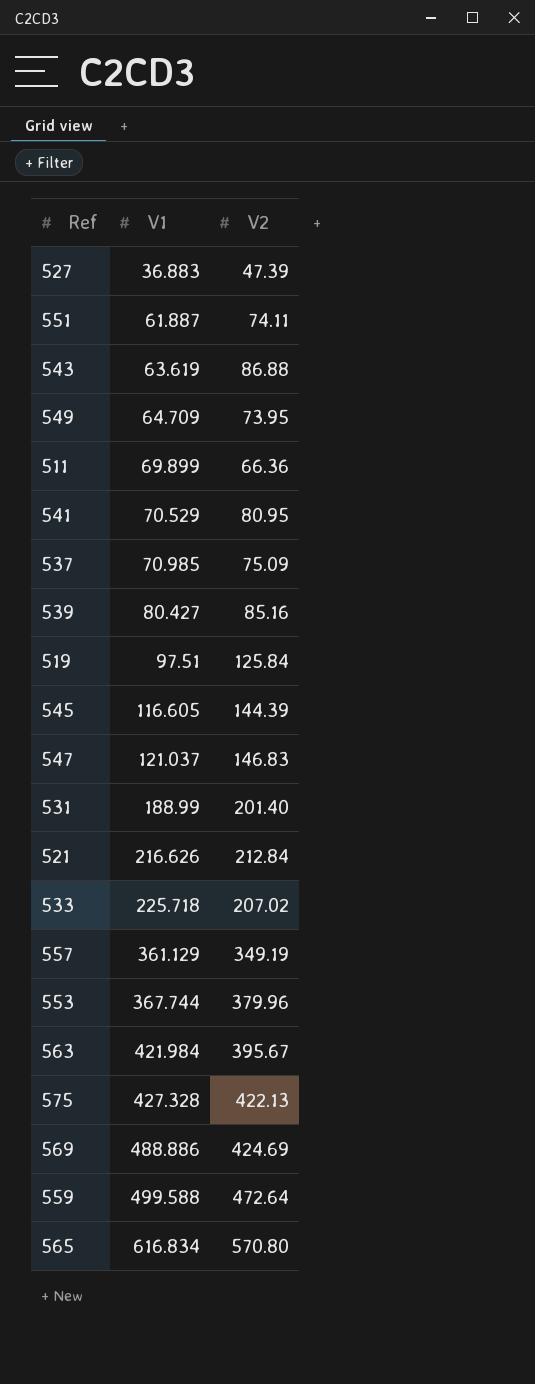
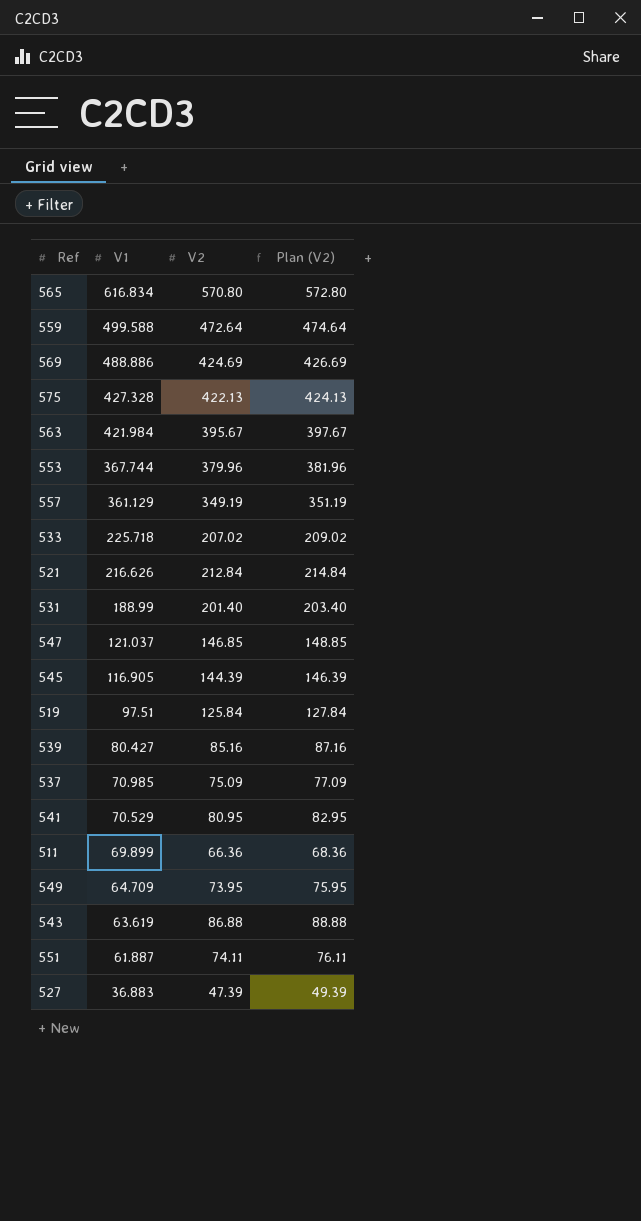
row order: V1 ascending -> V1 descending
column Plan (V2) | formula: none -> [V2] + 2
547 | V2: 146.83 -> 146.85
545 | V1: 116.605 -> 116.905

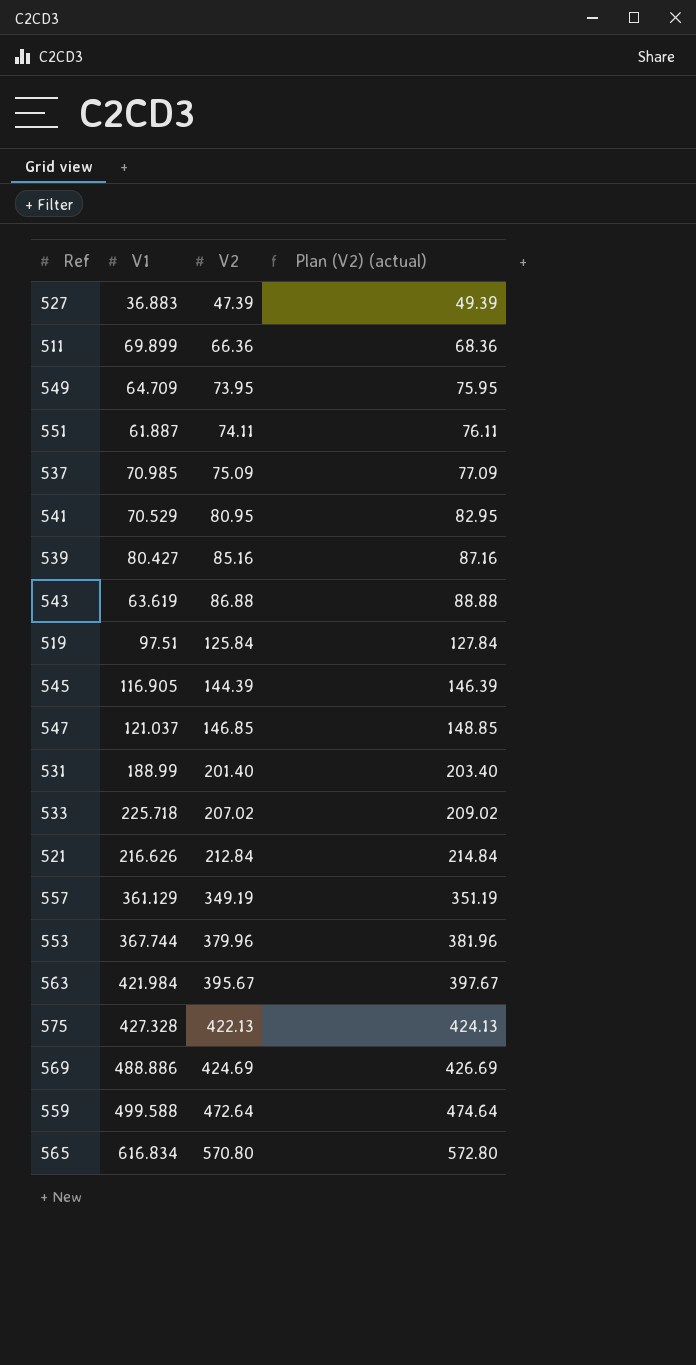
row order: V1 descending -> V2 ascending
column name: Plan (V2) -> Plan (V2) (actual)

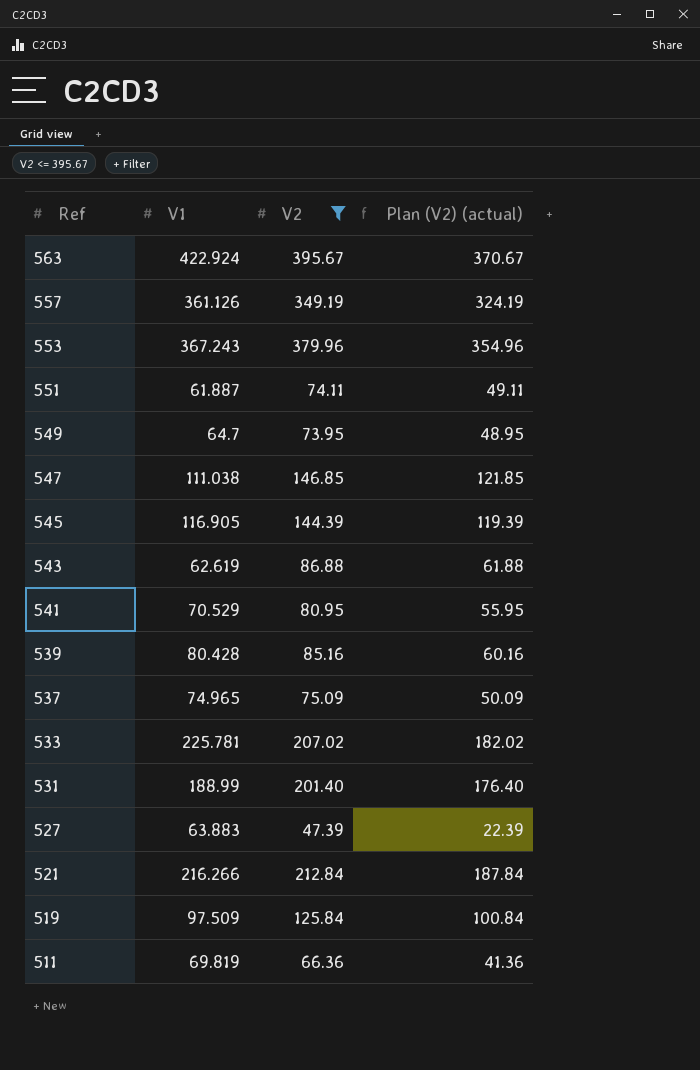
filter: none -> V2 <= 395.67
row order: V2 ascending -> Ref descending
column Plan (V2) (actual) | formula: [V2] + 2 -> [V2] - 25
563 | V1: 421.984 -> 422.924
557 | V1: 361.129 -> 361.126
553 | V1: 367.744 -> 367.243
549 | V1: 64.709 -> 64.7
547 | V1: 121.037 -> 111.038
543 | V1: 63.619 -> 62.619
539 | V1: 80.427 -> 80.428
537 | V1: 70.985 -> 74.965
533 | V1: 225.718 -> 225.781
527 | V1: 36.883 -> 63.883
521 | V1: 216.626 -> 216.266
519 | V1: 97.51 -> 97.509
511 | V1: 69.899 -> 69.819

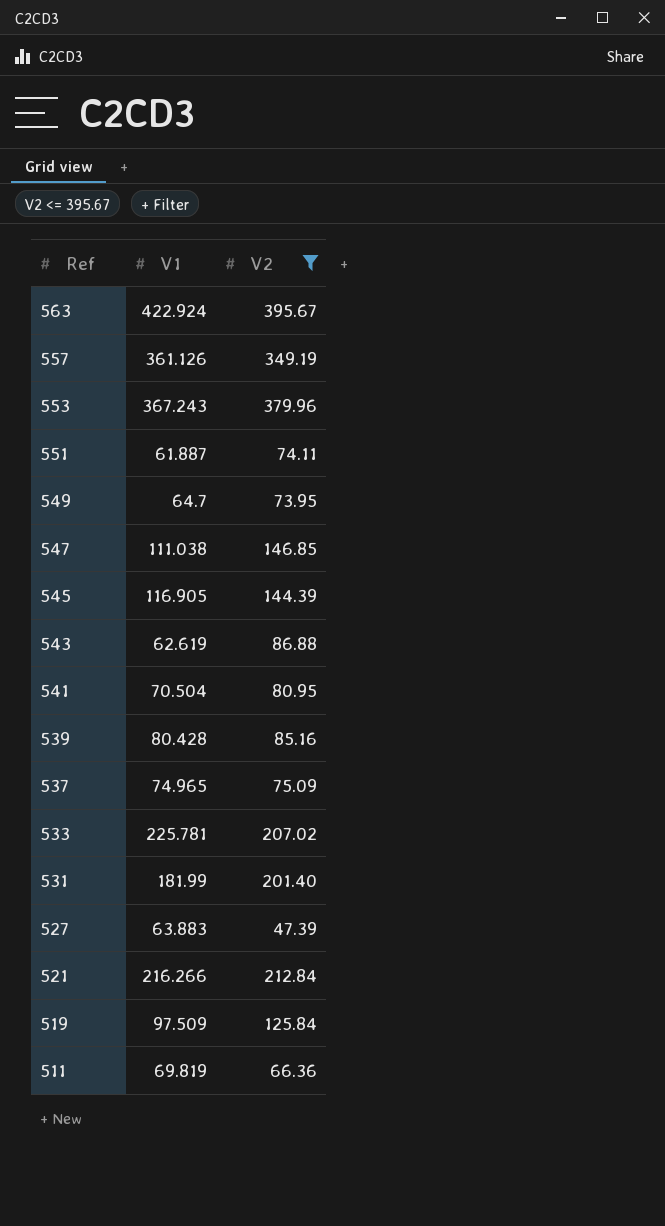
column Plan (V2) (actual) | formula: [V2] - 25 -> none
541 | V1: 70.529 -> 70.504
531 | V1: 188.99 -> 181.99

